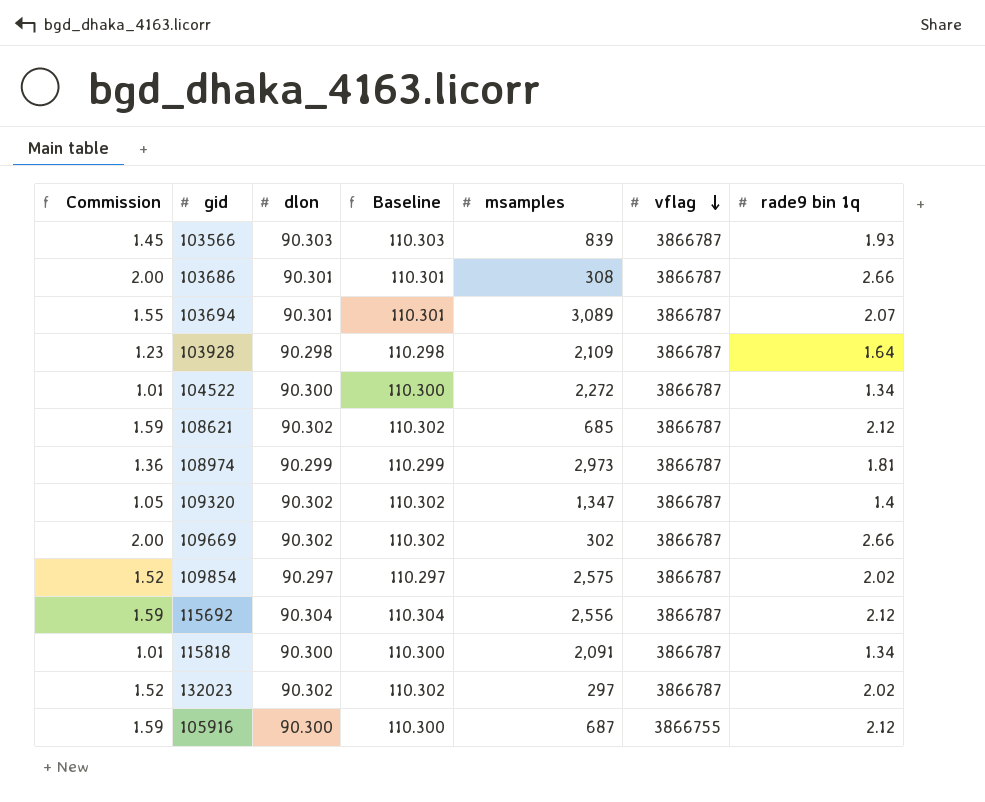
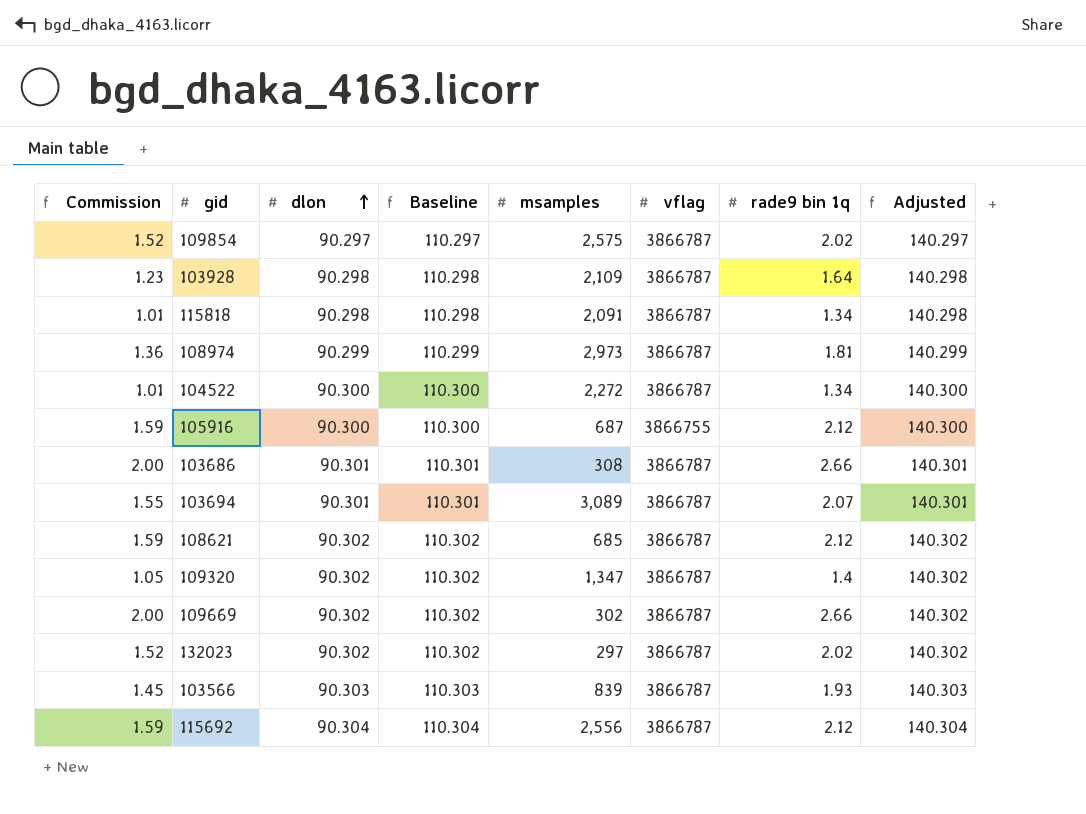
row order: vflag descending -> dlon ascending
column Adjusted | formula: none -> [dlon] + 50
115818 | dlon: 90.300 -> 90.298
115818 | Baseline: 110.300 -> 110.298

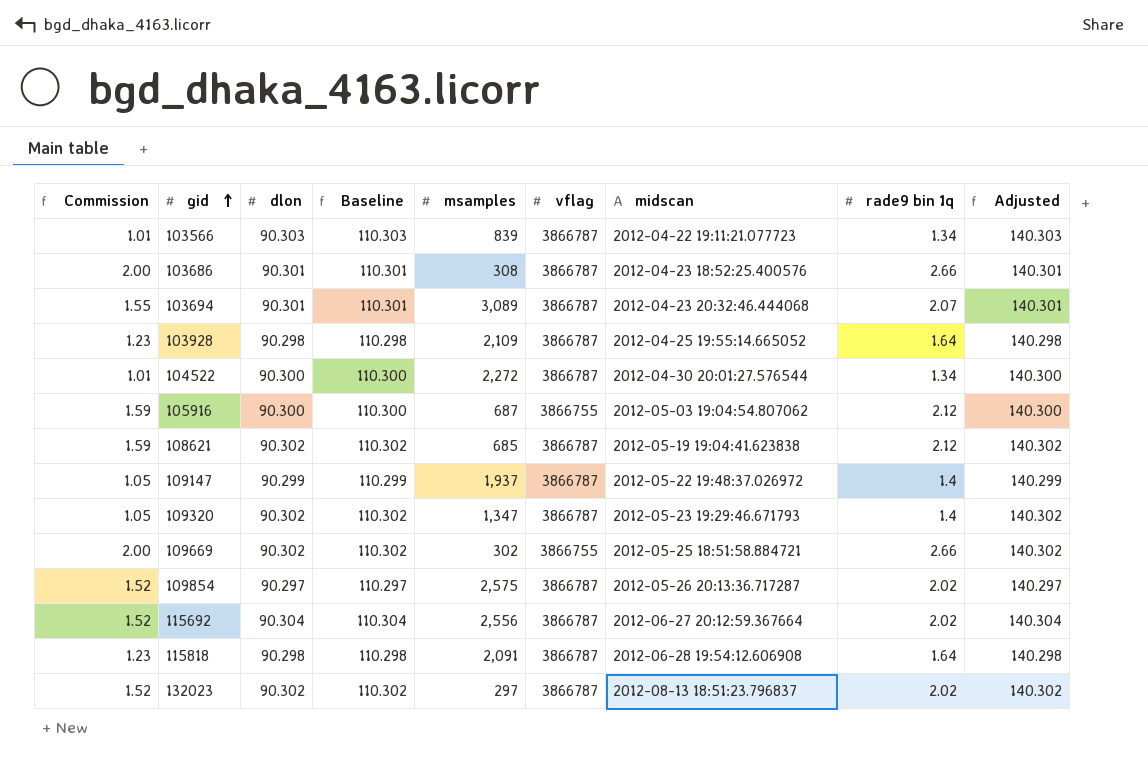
row order: dlon ascending -> gid ascending
column midscan | position: none -> 7
row 108974: 1.36 | 90.299 | 110.299 | 2,973 | 3866787 | 1.81 | 140.299 -> none
103566 | Commission: 1.45 -> 1.01
103566 | rade9 bin 1q: 1.93 -> 1.34
row 109147: none -> 1.05 | 90.299 | 110.299 | 1,937 | 3866787 | 2012-05-22 19:48:37.026972 | 1.4 | 140.299
109669 | vflag: 3866787 -> 3866755
115692 | Commission: 1.59 -> 1.52
115692 | rade9 bin 1q: 2.12 -> 2.02
115818 | Commission: 1.01 -> 1.23
115818 | rade9 bin 1q: 1.34 -> 1.64

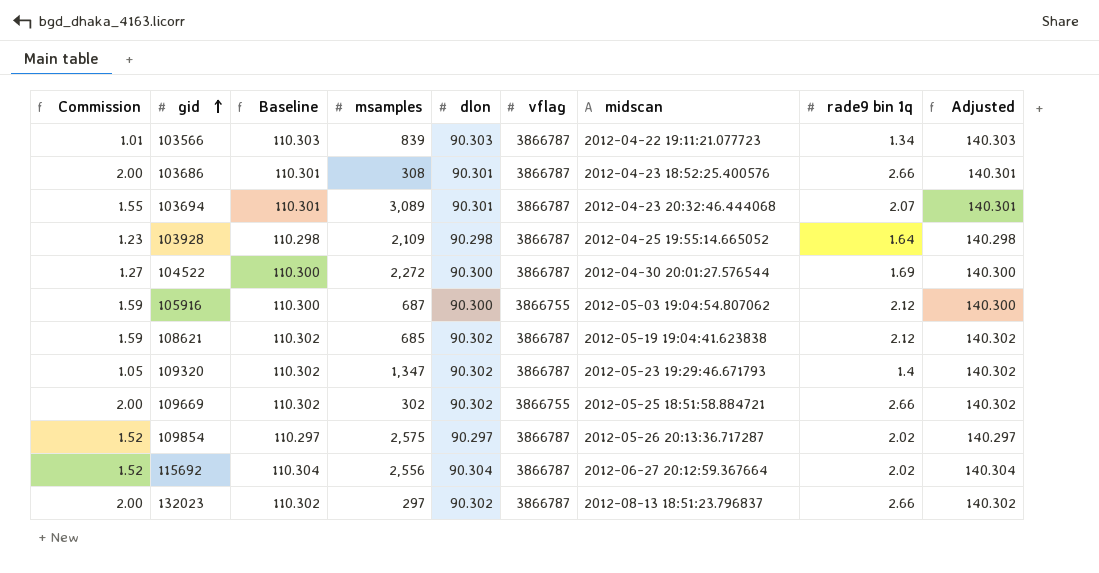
column dlon | position: 3 -> 5
row 109147: 1.05 | 90.299 | 110.299 | 1,937 | 3866787 | 2012-05-22 19:48:37.026972 | 1.4 | 140.299 -> none
row 115818: 1.23 | 90.298 | 110.298 | 2,091 | 3866787 | 2012-06-28 19:54:12.606908 | 1.64 | 140.298 -> none
104522 | Commission: 1.01 -> 1.27
104522 | rade9 bin 1q: 1.34 -> 1.69
132023 | Commission: 1.52 -> 2.00
132023 | rade9 bin 1q: 2.02 -> 2.66

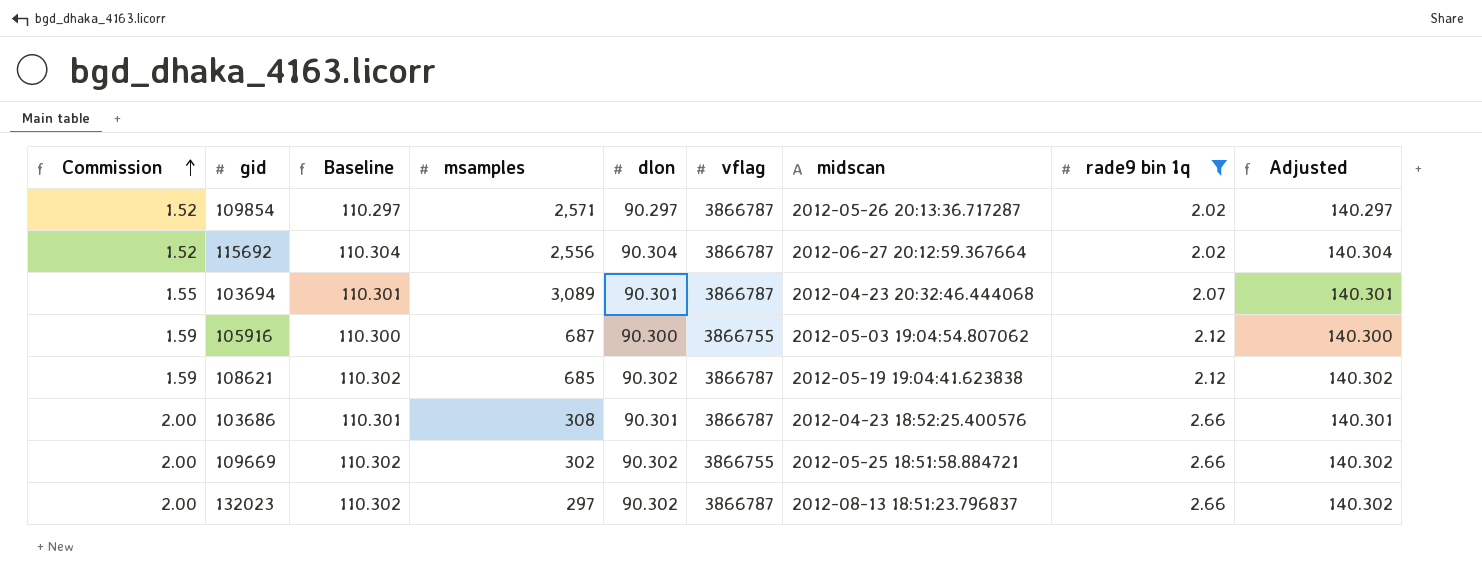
filter: none -> rade9 bin 1q >= 2.02
row order: gid ascending -> Commission ascending
109854 | msamples: 2,575 -> 2,571

